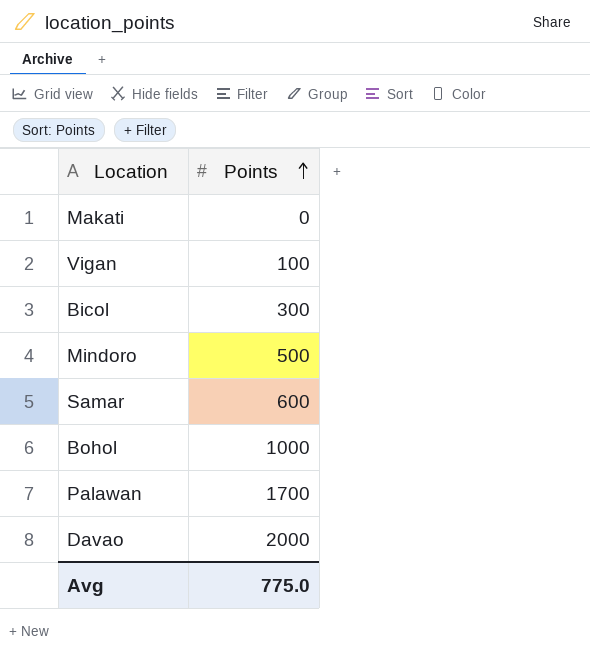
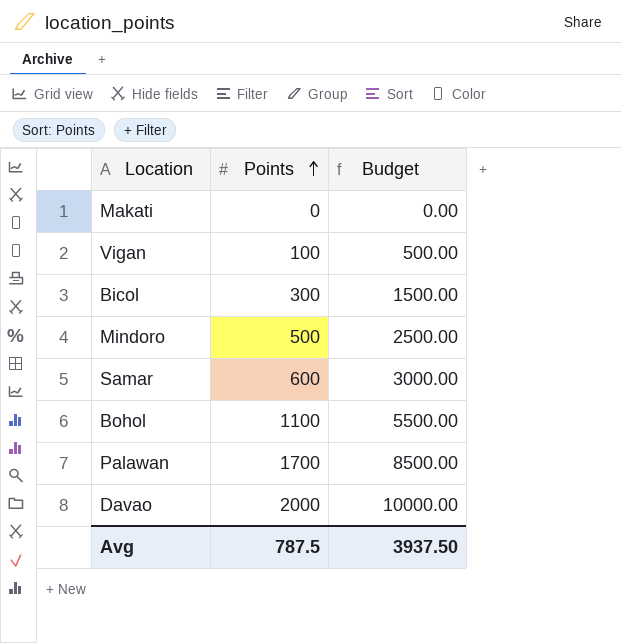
column Budget | formula: none -> [Points] * 5
Bohol | Points: 1000 -> 1100
Avg | Points: 775.0 -> 787.5

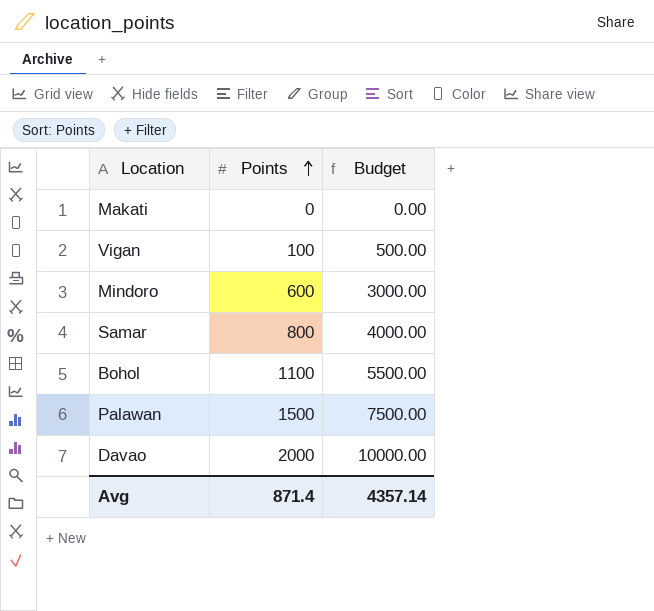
row Bicol: 300 | 1500.00 -> none
Mindoro | Points: 500 -> 600
Mindoro | Budget: 2500.00 -> 3000.00
Samar | Points: 600 -> 800
Samar | Budget: 3000.00 -> 4000.00
Palawan | Points: 1700 -> 1500
Palawan | Budget: 8500.00 -> 7500.00
Avg | Points: 787.5 -> 871.4
Avg | Budget: 3937.50 -> 4357.14

